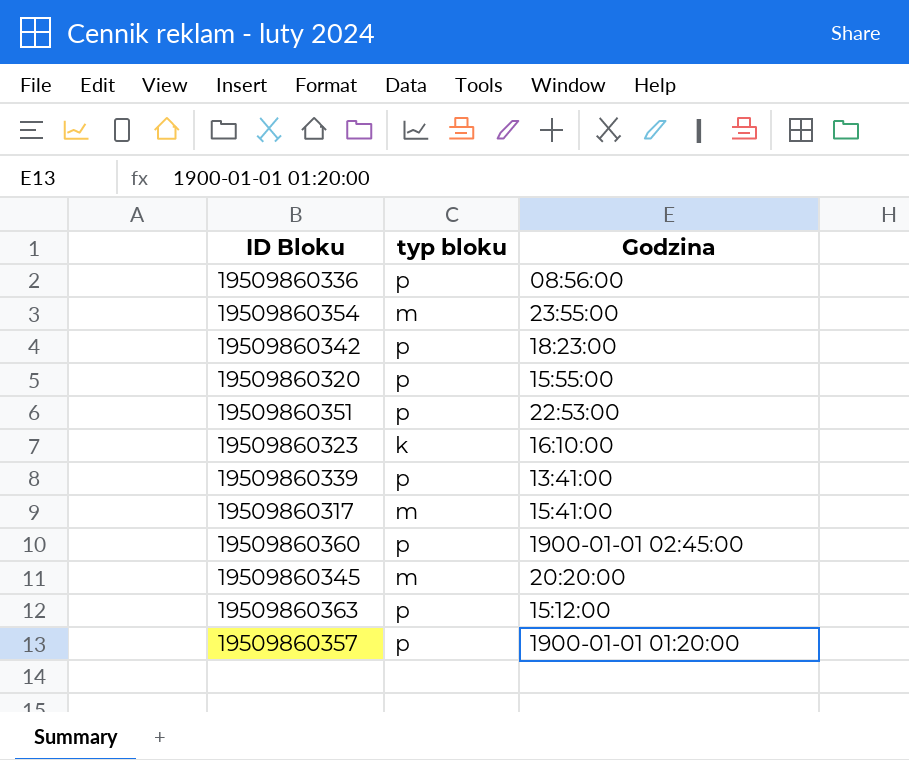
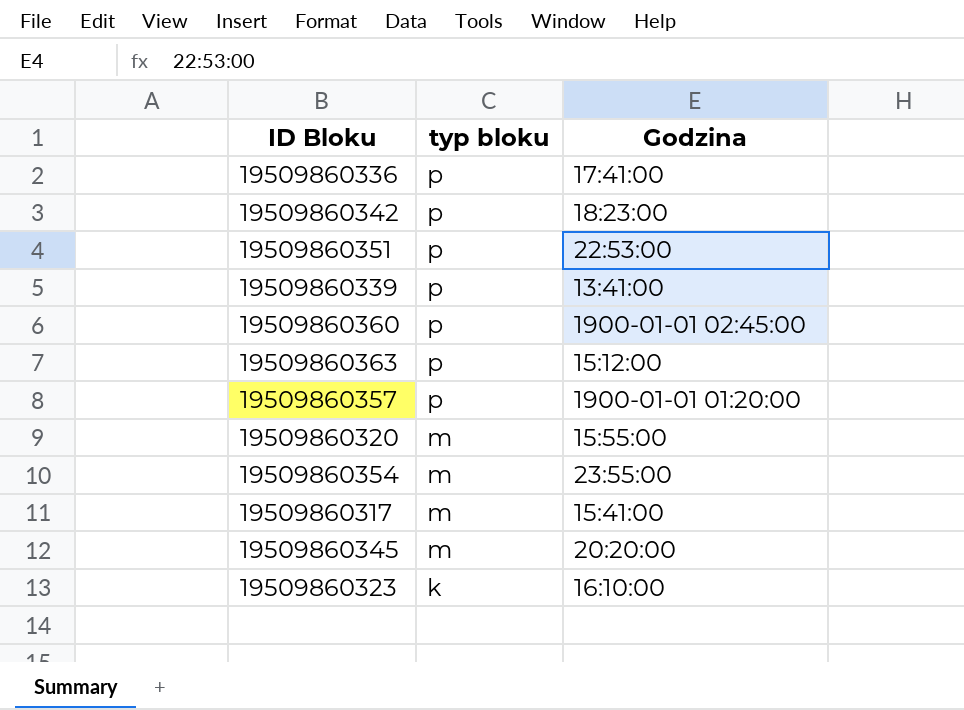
row order: none -> typ bloku descending
19509860336 | Godzina: 08:56:00 -> 17:41:00
19509860320 | typ bloku: p -> m

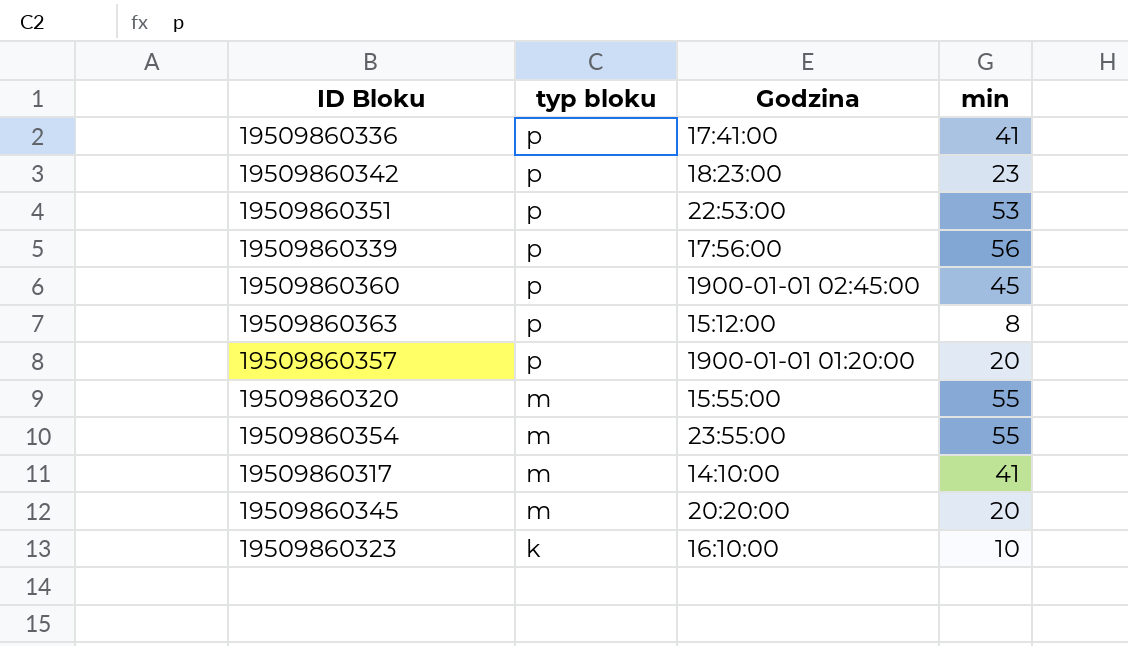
column min | position: none -> 4
19509860339 | Godzina: 13:41:00 -> 17:56:00
19509860317 | Godzina: 15:41:00 -> 14:10:00

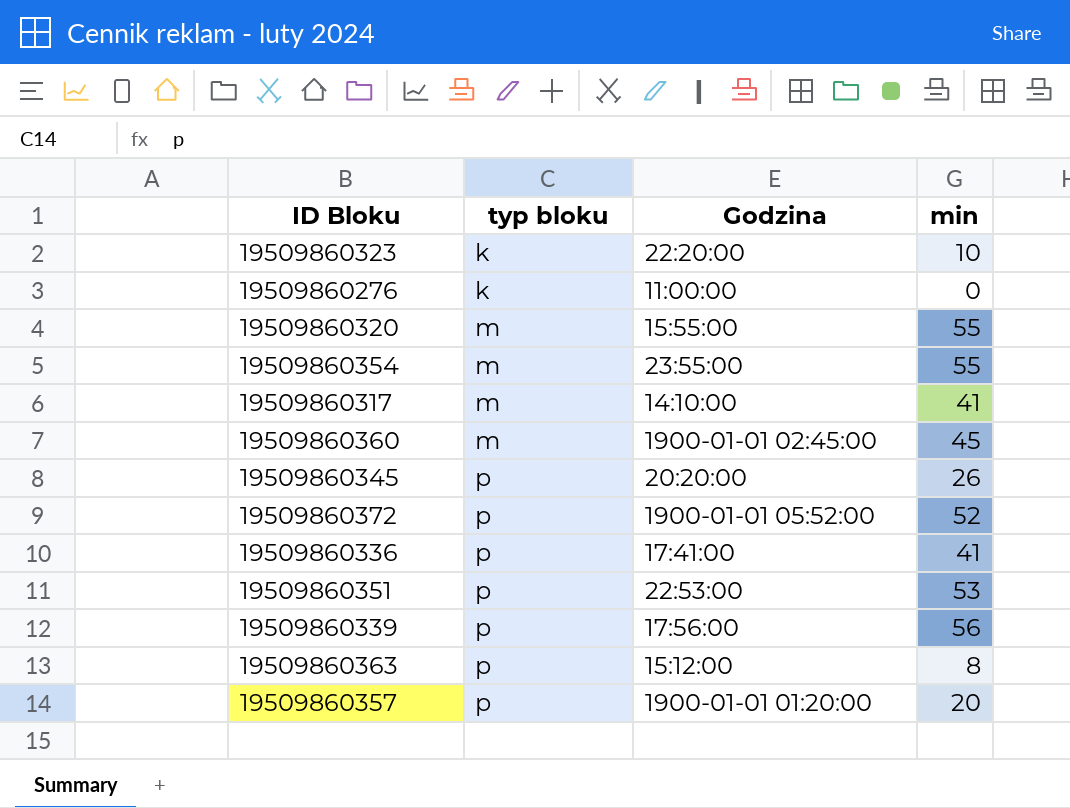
row order: typ bloku descending -> typ bloku ascending
row 19509860342: p | 18:23:00 | 23 -> none
19509860323 | Godzina: 16:10:00 -> 22:20:00
row 19509860276: none -> k | 11:00:00 | 0
19509860360 | typ bloku: p -> m
19509860345 | typ bloku: m -> p
19509860345 | min: 20 -> 26
row 19509860372: none -> p | 1900-01-01 05:52:00 | 52

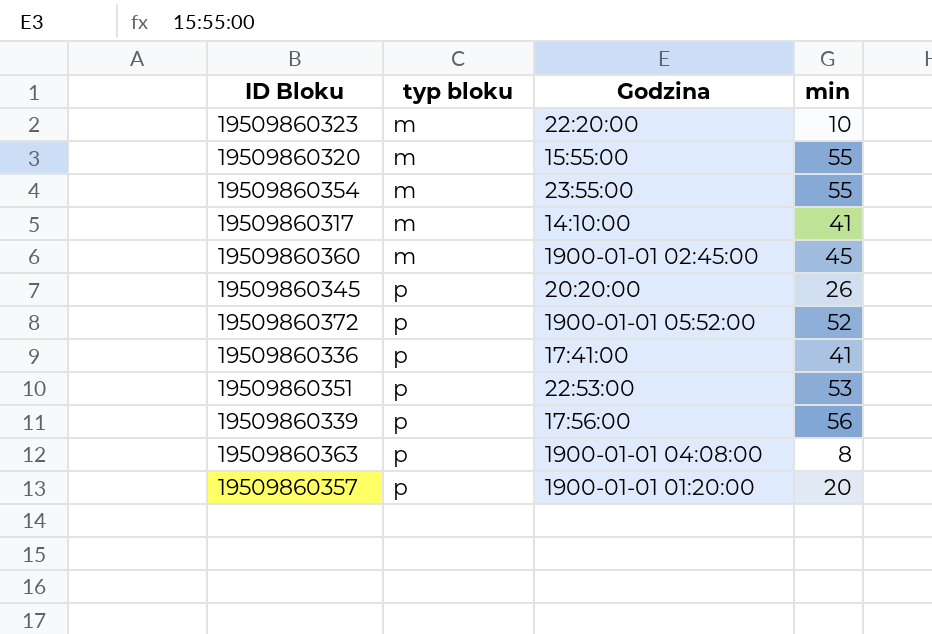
row 19509860276: k | 11:00:00 | 0 -> none
19509860323 | typ bloku: k -> m
19509860363 | Godzina: 15:12:00 -> 1900-01-01 04:08:00

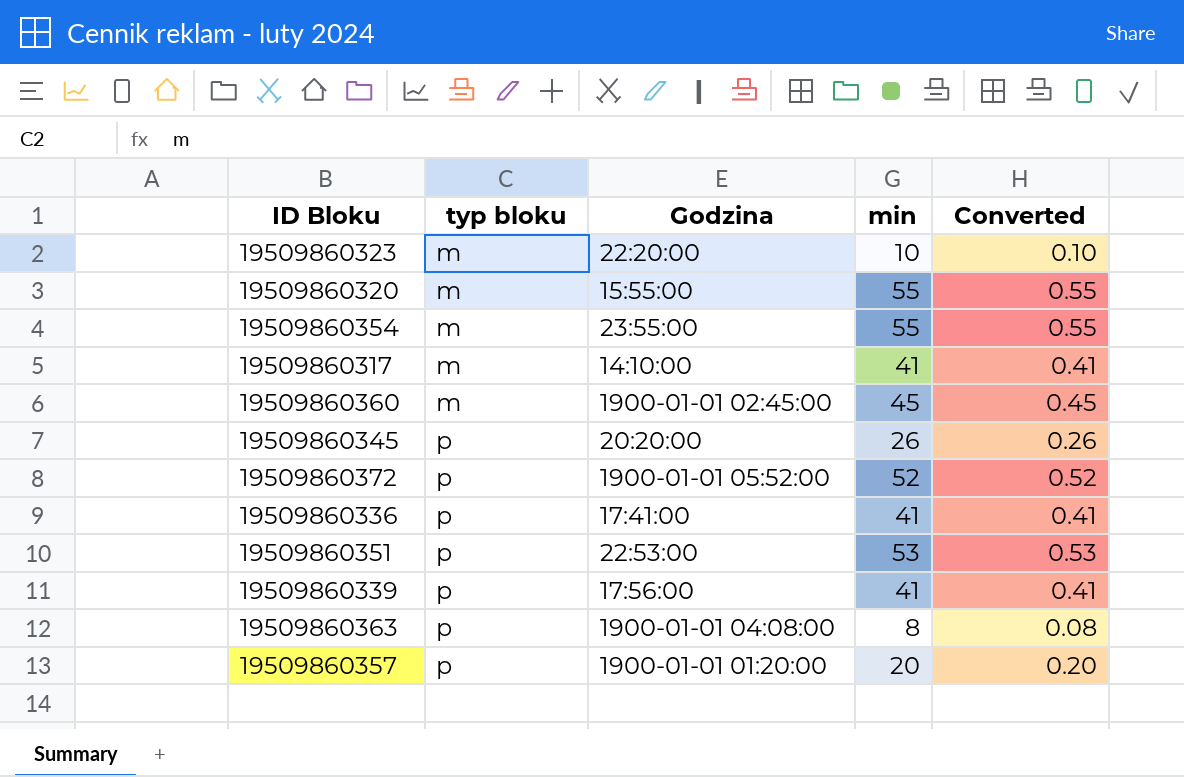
column Converted | formula: none -> [min] * 0.01
19509860339 | min: 56 -> 41

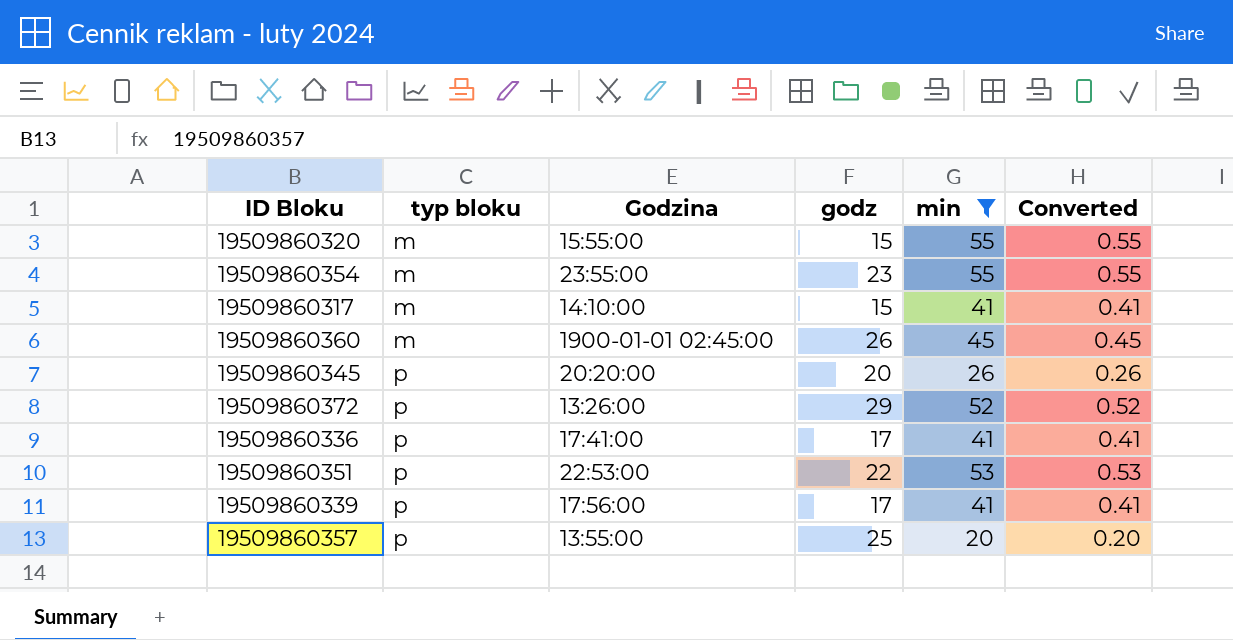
filter: none -> min >= 20
column godz | position: none -> 4
19509860372 | Godzina: 1900-01-01 05:52:00 -> 13:26:00
19509860357 | Godzina: 1900-01-01 01:20:00 -> 13:55:00

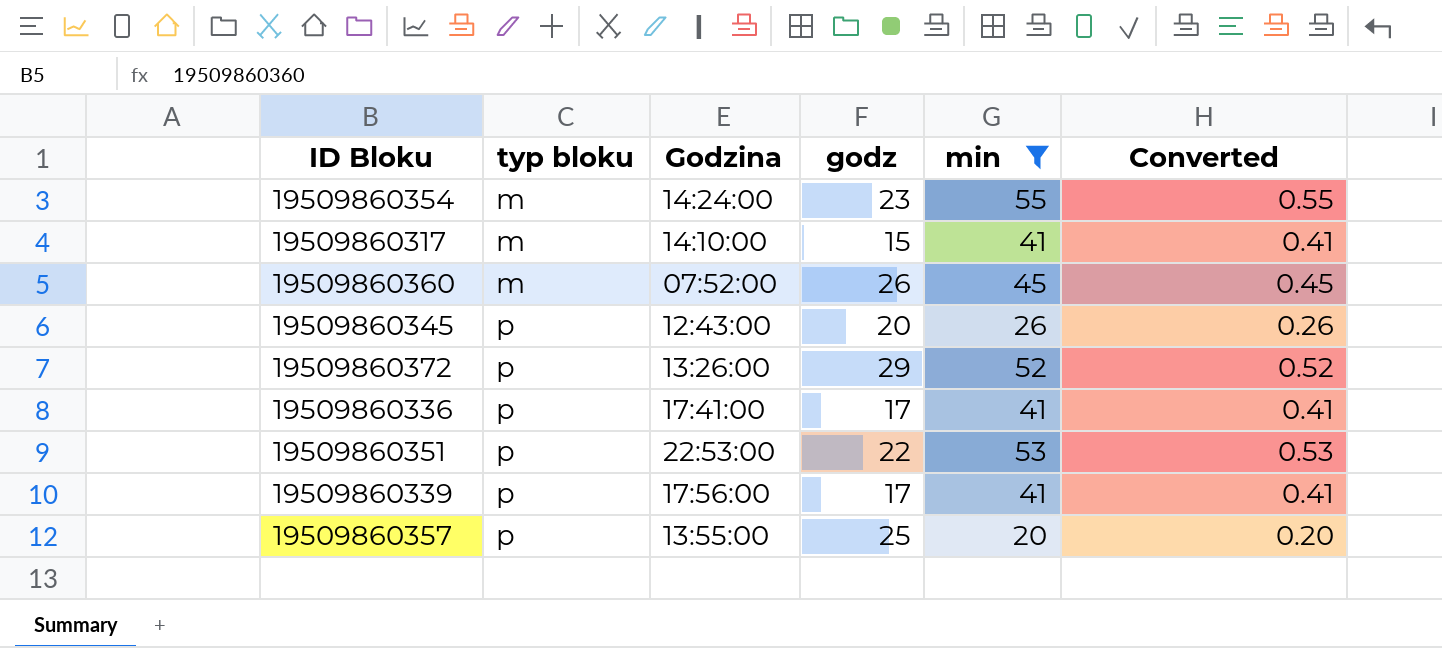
row 19509860320: m | 15:55:00 | 15 | 55 | 0.55 -> none
19509860354 | Godzina: 23:55:00 -> 14:24:00
19509860360 | Godzina: 1900-01-01 02:45:00 -> 07:52:00
19509860345 | Godzina: 20:20:00 -> 12:43:00

